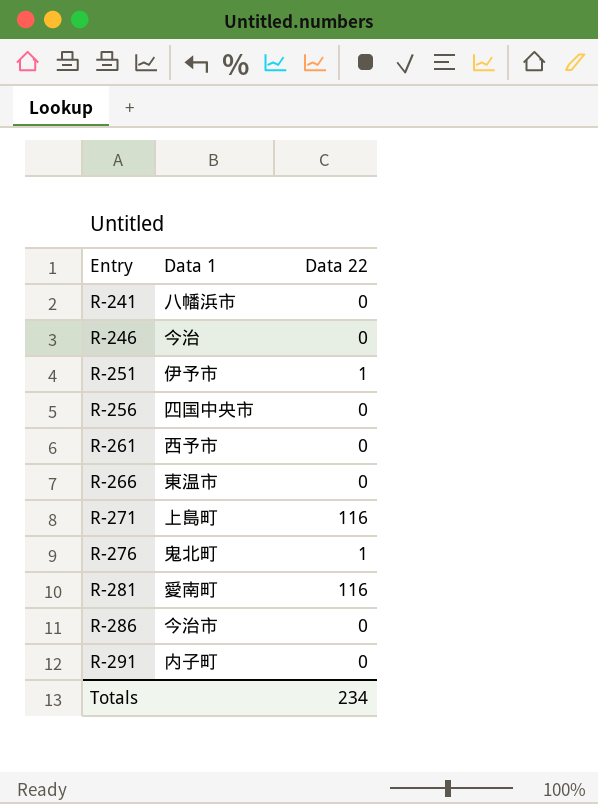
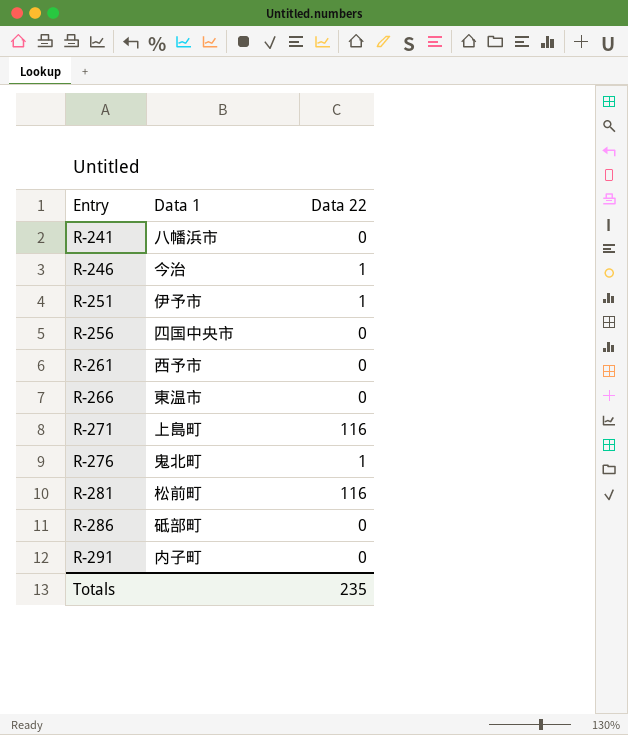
R-246 | Data 22: 0 -> 1
R-281 | Data 1: 愛南町 -> 松前町
R-286 | Data 1: 今治市 -> 砥部町
Totals | Data 22: 234 -> 235

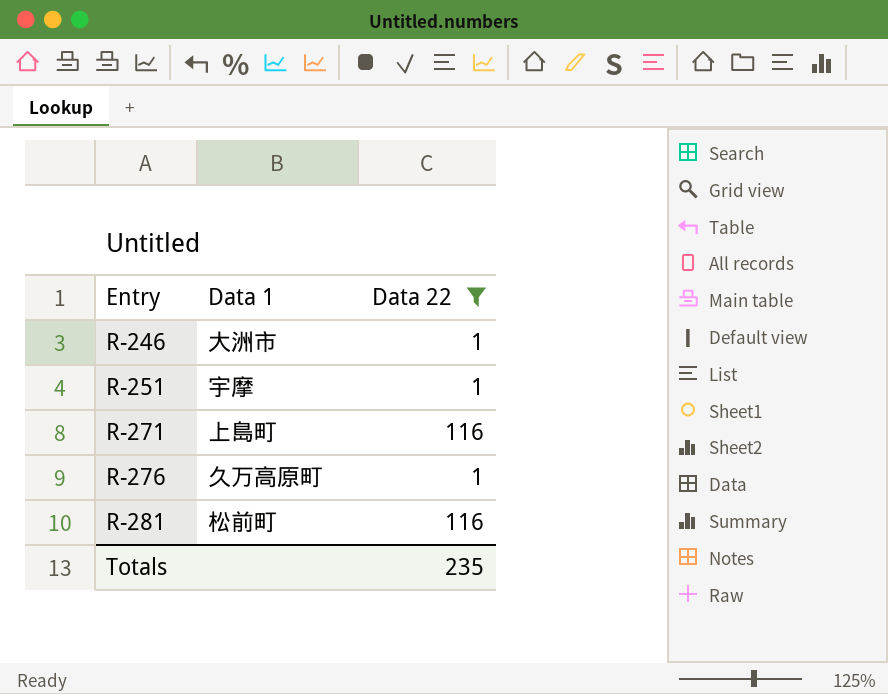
filter: none -> Data 22 != 0
R-246 | Data 1: 今治 -> 大洲市
R-251 | Data 1: 伊予市 -> 宇摩
R-276 | Data 1: 鬼北町 -> 久万高原町

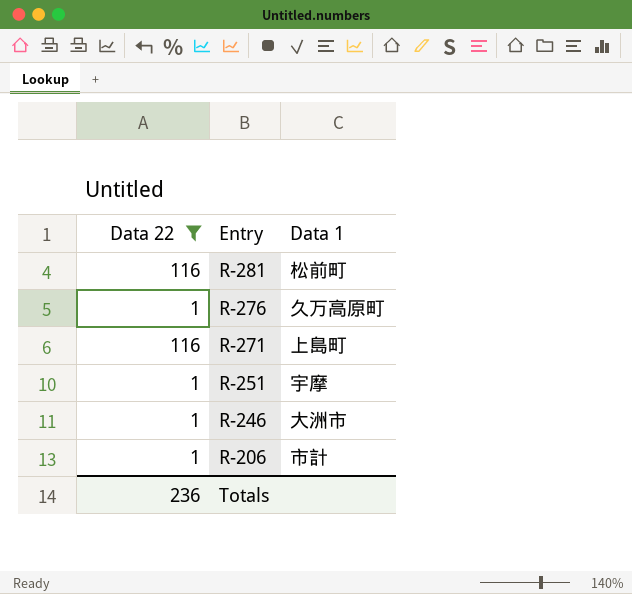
row order: Entry ascending -> Entry descending
column Data 22 | position: 3 -> 1
row R-206: none -> 1 | 市計
Totals | Data 22: 235 -> 236

